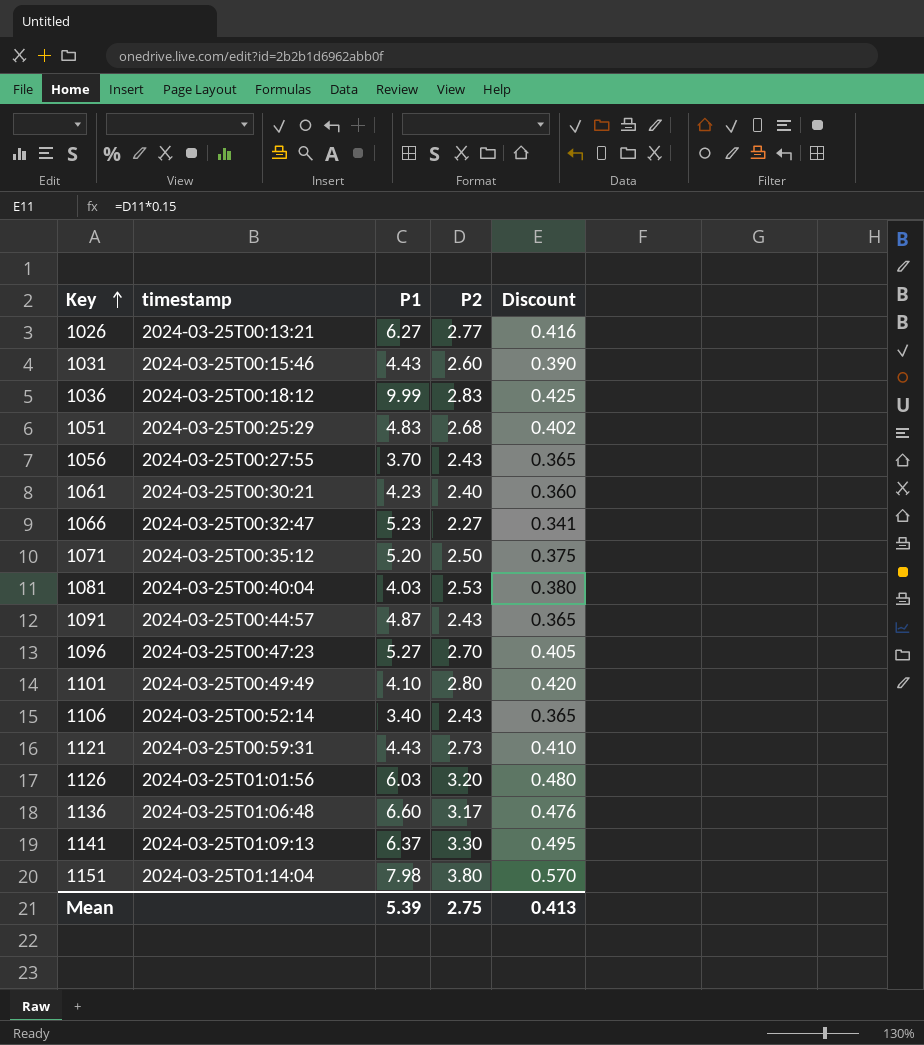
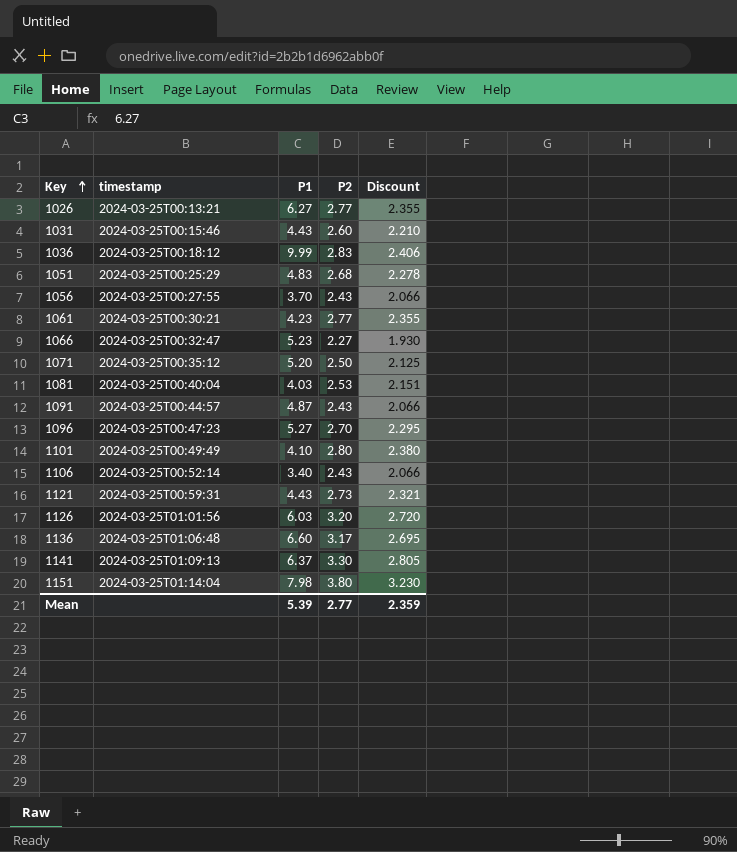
column Discount | formula: [P2] * 0.15 -> [P2] * 0.85
1061 | P2: 2.40 -> 2.77
Mean | P2: 2.75 -> 2.77
Mean | Discount: 0.413 -> 2.359

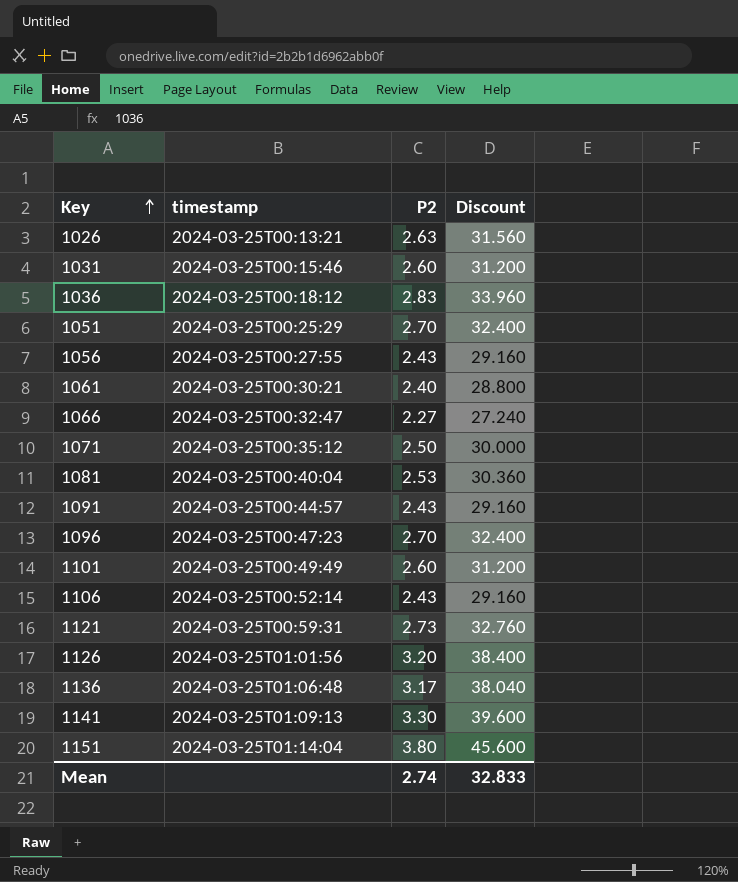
column P1 | position: 3 -> none
column Discount | formula: [P2] * 0.85 -> [P2] * 12
1026 | P2: 2.77 -> 2.63
1051 | P2: 2.68 -> 2.70
1061 | P2: 2.77 -> 2.40
1101 | P2: 2.80 -> 2.60
Mean | P2: 2.77 -> 2.74
Mean | Discount: 2.359 -> 32.833

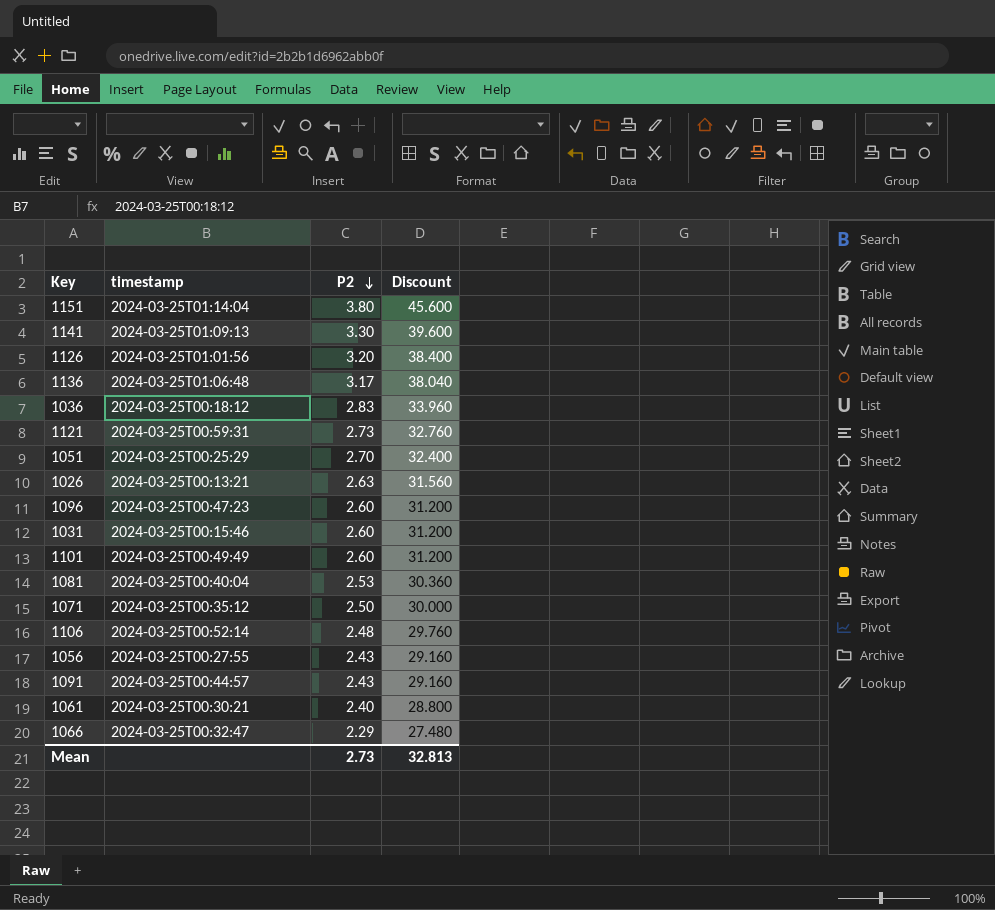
row order: Key ascending -> P2 descending
1096 | P2: 2.70 -> 2.60
1096 | Discount: 32.400 -> 31.200
1106 | P2: 2.43 -> 2.48
1106 | Discount: 29.160 -> 29.760
1066 | P2: 2.27 -> 2.29
1066 | Discount: 27.240 -> 27.480
Mean | P2: 2.74 -> 2.73
Mean | Discount: 32.833 -> 32.813

